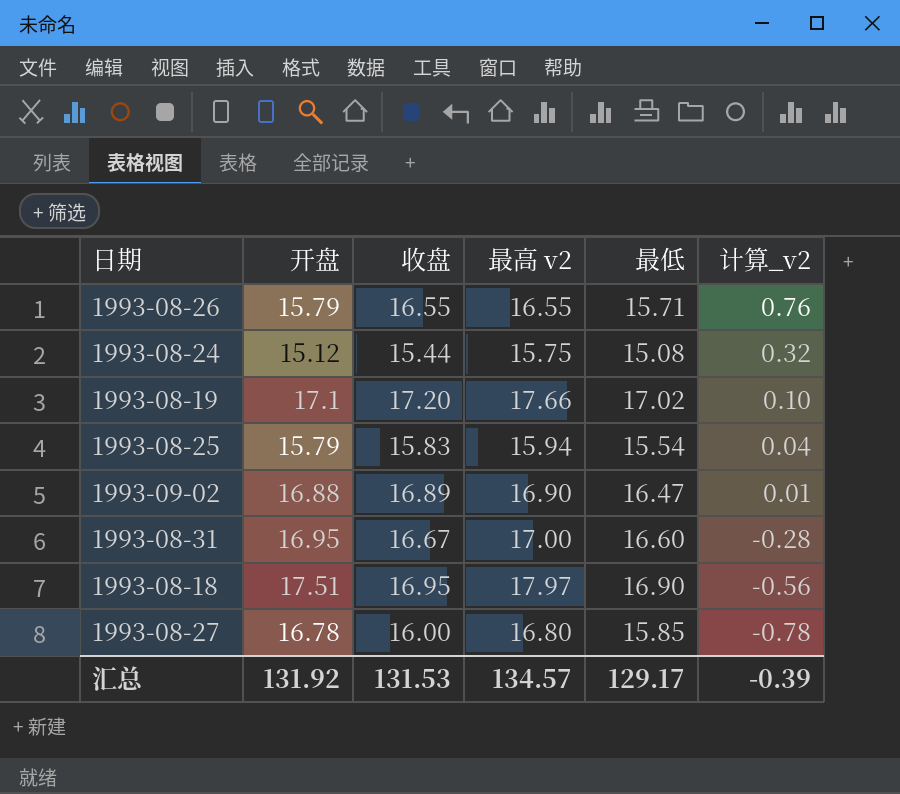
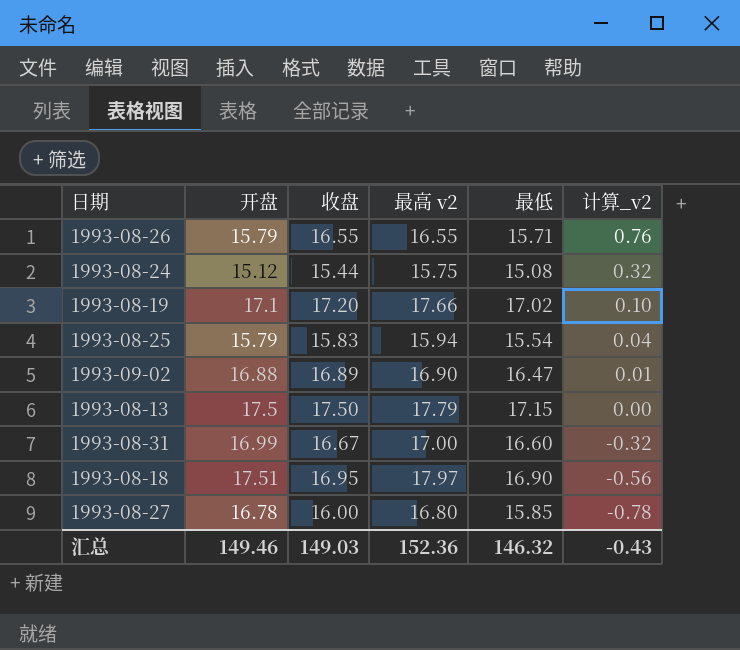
row 1993-08-13: none -> 17.5 | 17.50 | 17.79 | 17.15 | 0.00
1993-08-31 | 开盘: 16.95 -> 16.99
1993-08-31 | 计算_v2: -0.28 -> -0.32
汇总 | 开盘: 131.92 -> 149.46
汇总 | 收盘: 131.53 -> 149.03
汇总 | 最高 v2: 134.57 -> 152.36
汇总 | 最低: 129.17 -> 146.32
汇总 | 计算_v2: -0.39 -> -0.43

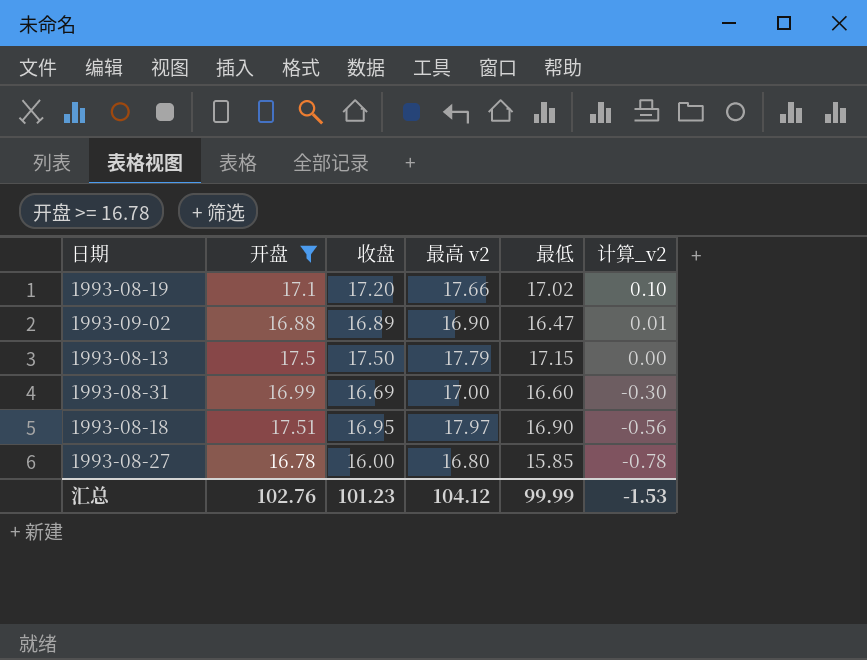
filter: none -> 开盘 >= 16.78
1993-08-31 | 收盘: 16.67 -> 16.69
1993-08-31 | 计算_v2: -0.32 -> -0.30
汇总 | 开盘: 149.46 -> 102.76
汇总 | 收盘: 149.03 -> 101.23
汇总 | 最高 v2: 152.36 -> 104.12
汇总 | 最低: 146.32 -> 99.99
汇总 | 计算_v2: -0.43 -> -1.53

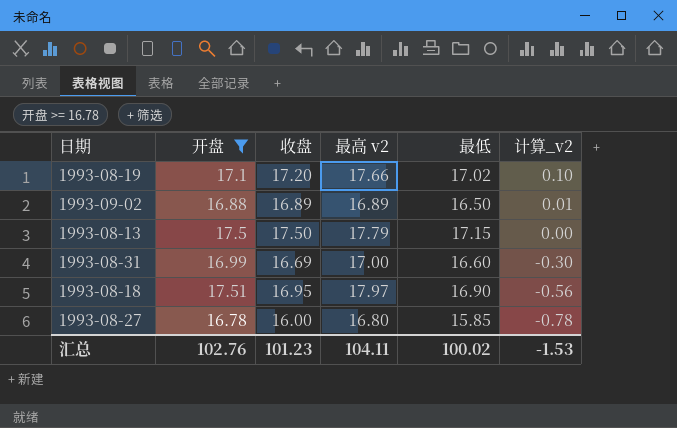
1993-09-02 | 最高 v2: 16.90 -> 16.89
1993-09-02 | 最低: 16.47 -> 16.50
汇总 | 最高 v2: 104.12 -> 104.11
汇总 | 最低: 99.99 -> 100.02

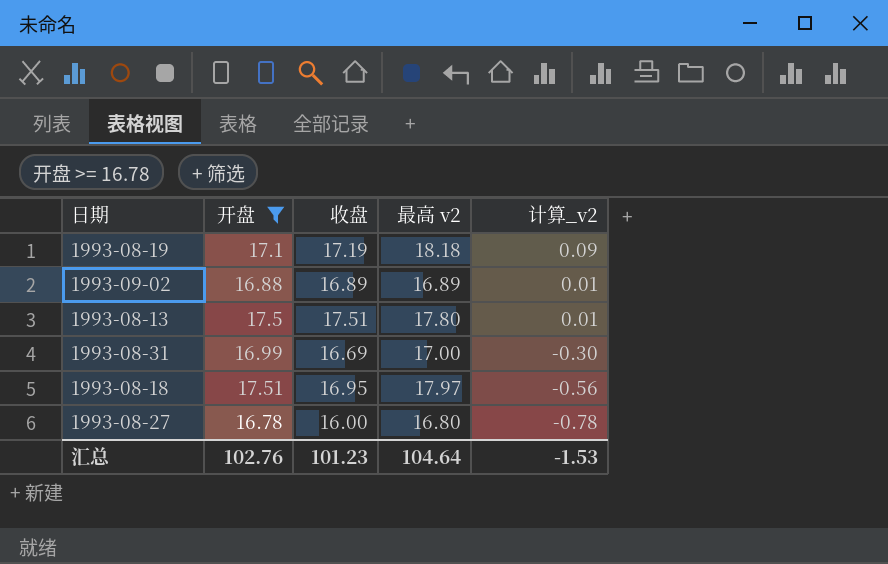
column 最低 | position: 5 -> none
1993-08-19 | 收盘: 17.20 -> 17.19
1993-08-19 | 最高 v2: 17.66 -> 18.18
1993-08-19 | 计算_v2: 0.10 -> 0.09
1993-08-13 | 收盘: 17.50 -> 17.51
1993-08-13 | 最高 v2: 17.79 -> 17.80
1993-08-13 | 计算_v2: 0.00 -> 0.01
汇总 | 最高 v2: 104.11 -> 104.64

